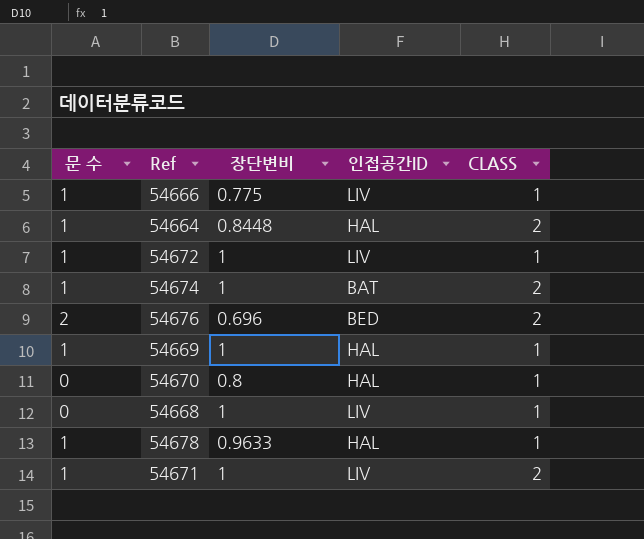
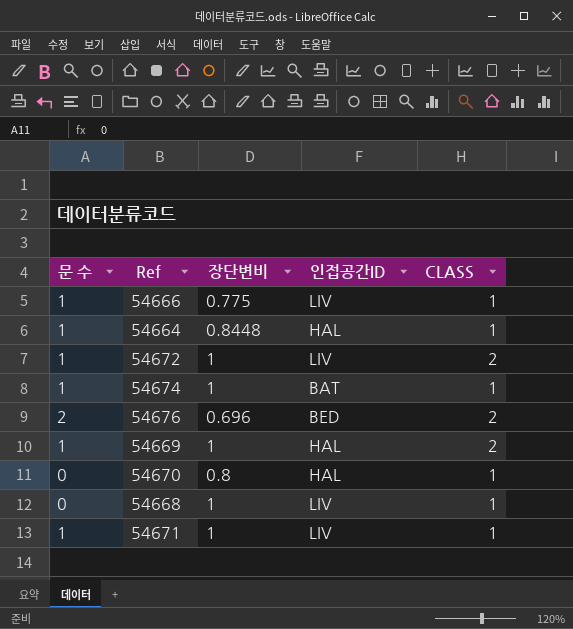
row 54678: 1 | 0.9633 | HAL | 1 -> none
54664 | CLASS: 2 -> 1
54672 | CLASS: 1 -> 2
54674 | CLASS: 2 -> 1
54669 | CLASS: 1 -> 2
54671 | CLASS: 2 -> 1

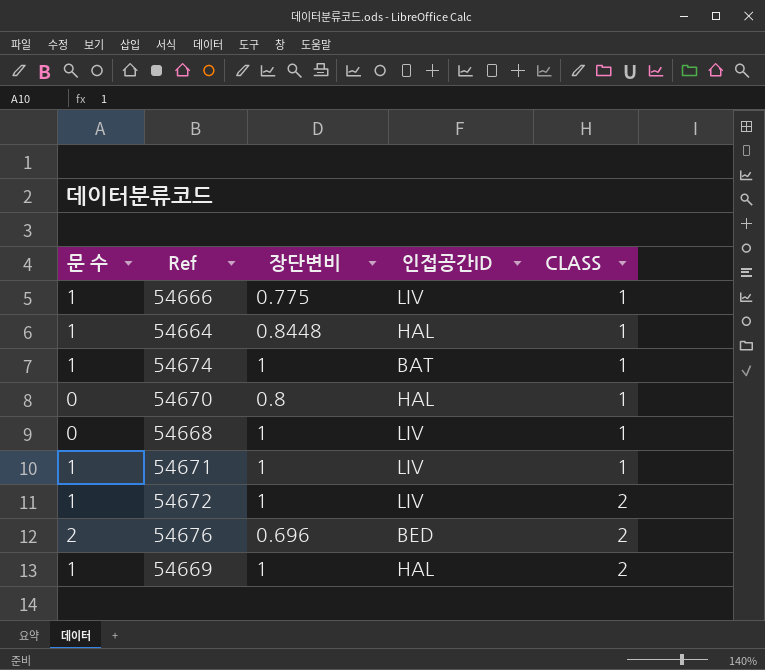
row order: none -> CLASS ascending

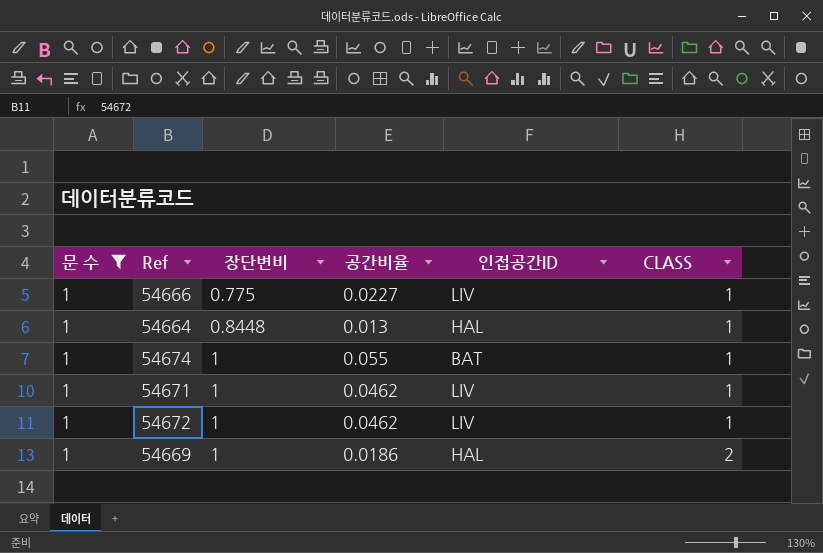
filter: none -> 문 수 = 1
column 공간비율 | position: none -> 4
54672 | CLASS: 2 -> 1

